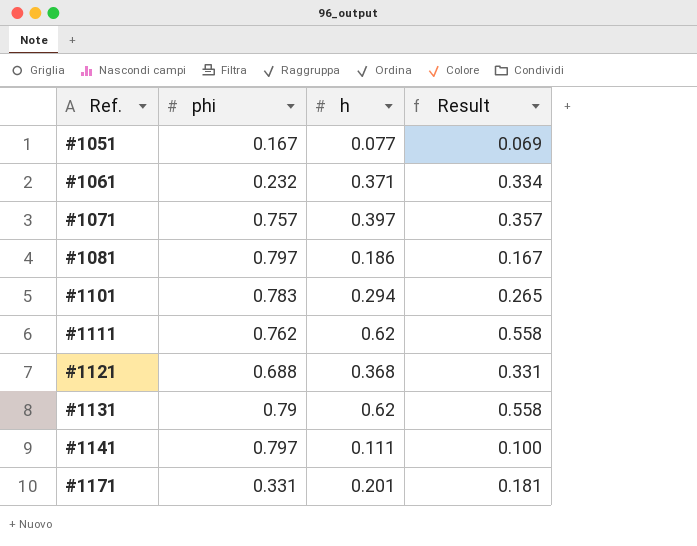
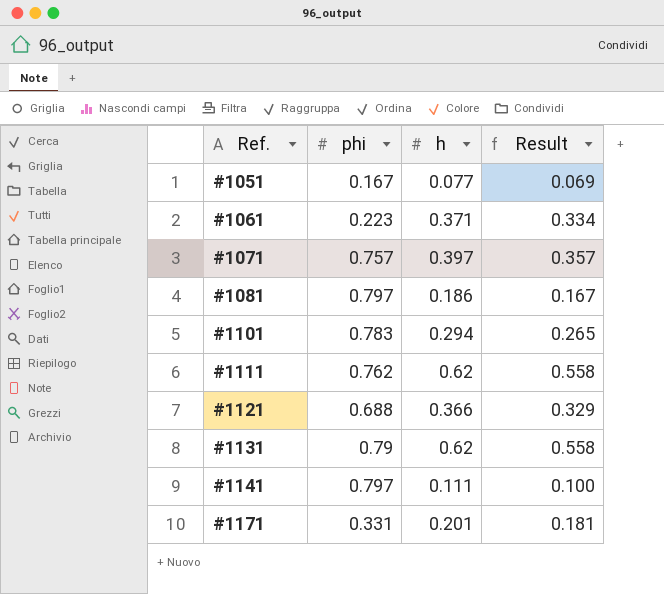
#1061 | phi: 0.232 -> 0.223
#1121 | h: 0.368 -> 0.366
#1121 | Result: 0.331 -> 0.329

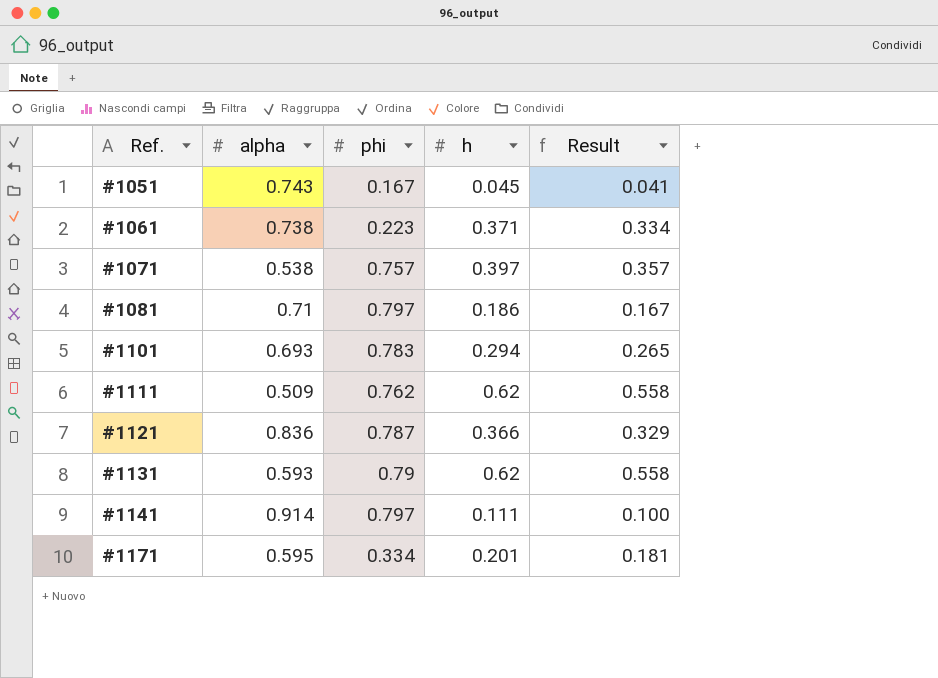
column alpha | position: none -> 2
#1051 | h: 0.077 -> 0.045
#1051 | Result: 0.069 -> 0.041
#1121 | phi: 0.688 -> 0.787
#1171 | phi: 0.331 -> 0.334

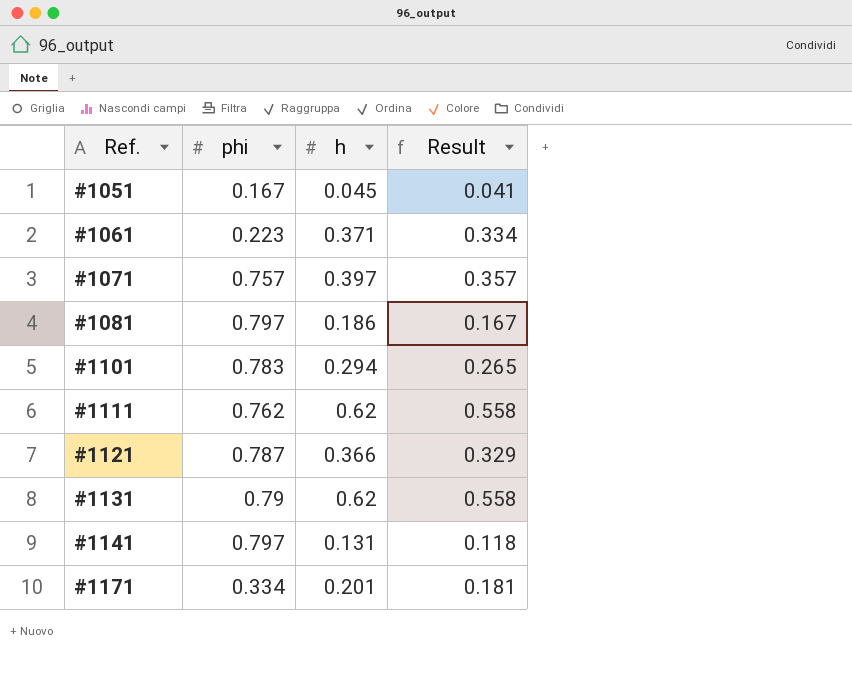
column alpha | position: 2 -> none
#1141 | h: 0.111 -> 0.131
#1141 | Result: 0.100 -> 0.118

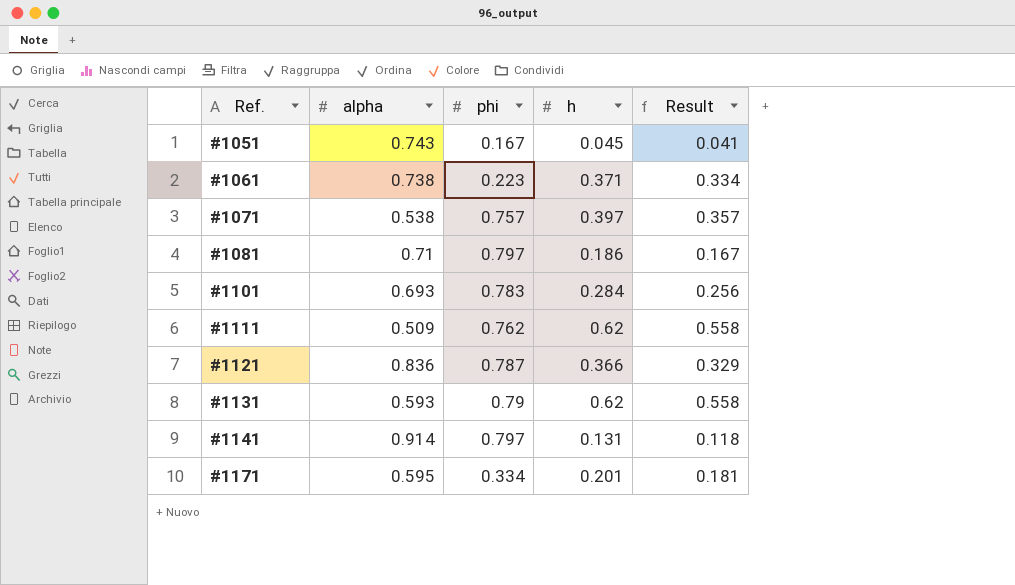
column alpha | position: none -> 2
#1101 | h: 0.294 -> 0.284
#1101 | Result: 0.265 -> 0.256

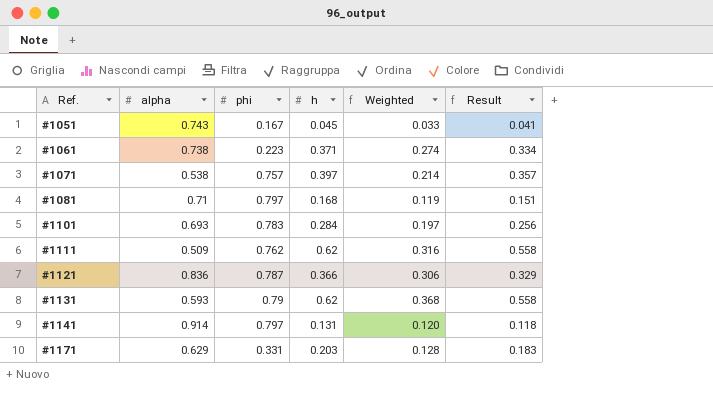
column Weighted | formula: none -> [alpha] * [h]
#1081 | h: 0.186 -> 0.168
#1081 | Result: 0.167 -> 0.151
#1171 | alpha: 0.595 -> 0.629
#1171 | phi: 0.334 -> 0.331
#1171 | h: 0.201 -> 0.203
#1171 | Result: 0.181 -> 0.183

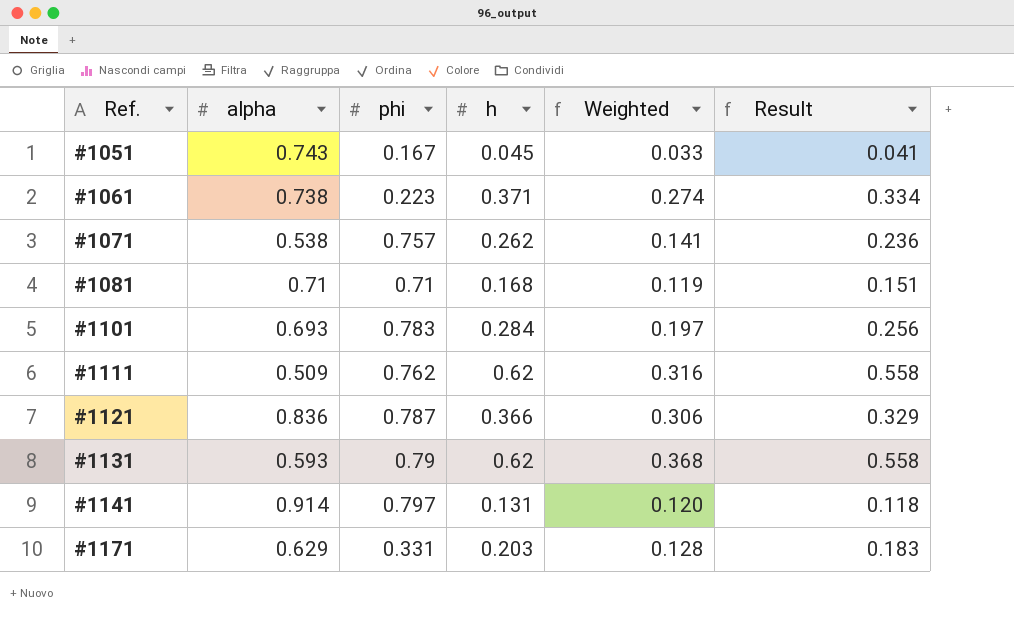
#1071 | h: 0.397 -> 0.262
#1071 | Weighted: 0.214 -> 0.141
#1071 | Result: 0.357 -> 0.236
#1081 | phi: 0.797 -> 0.71

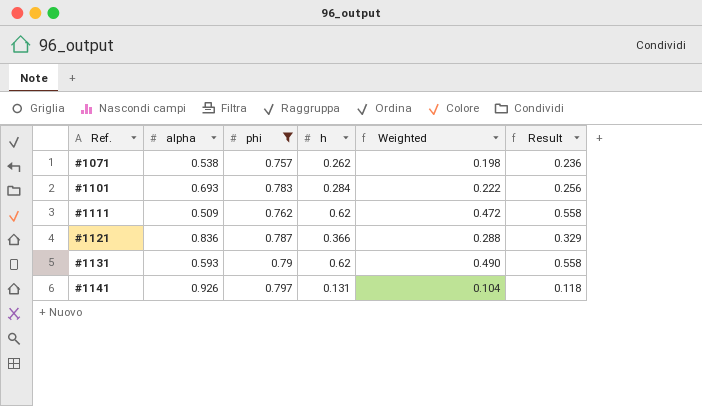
filter: none -> phi >= 0.757
column Weighted | formula: [alpha] * [h] -> [phi] * [h]
#1141 | alpha: 0.914 -> 0.926

